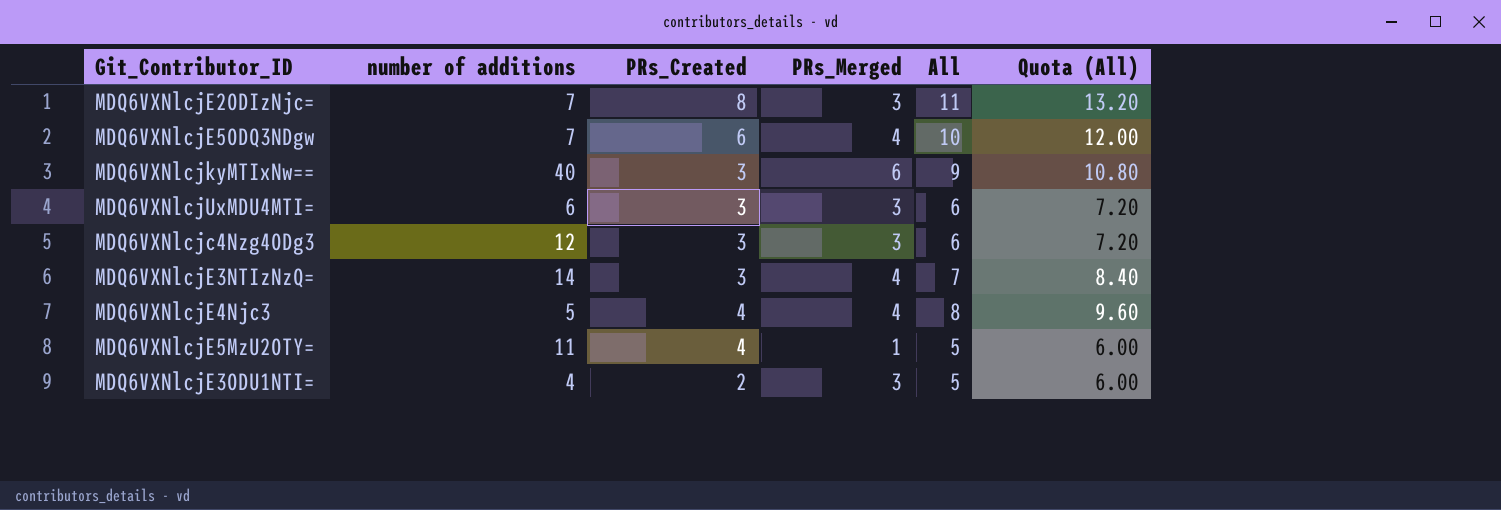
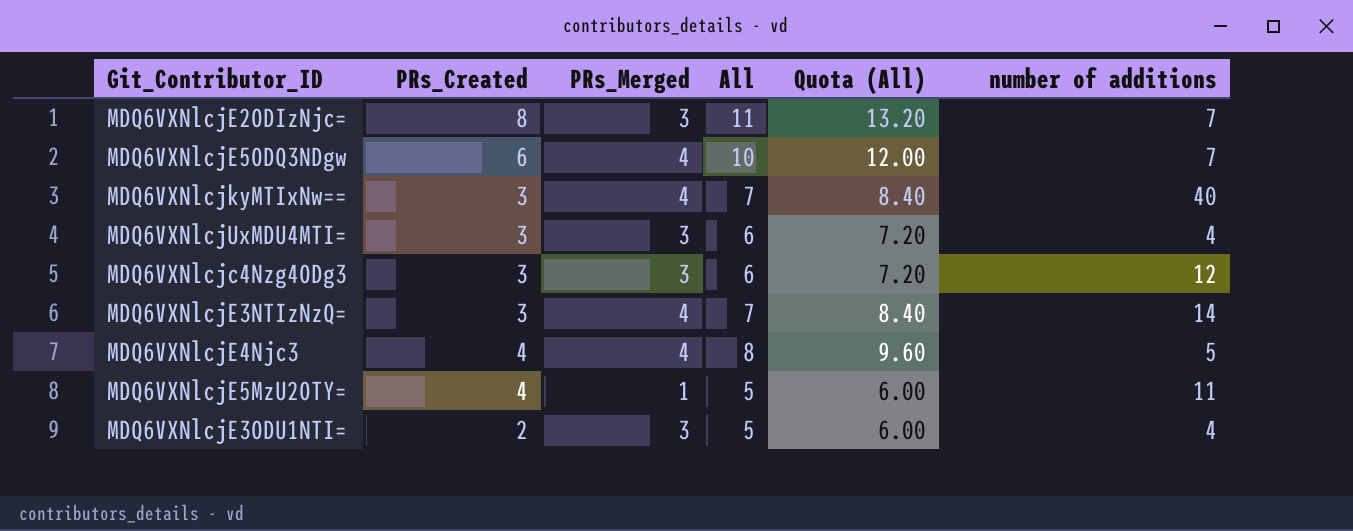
column number of additions | position: 2 -> 6
MDQ6VXNlcjkyMTIxNw== | PRs_Merged: 6 -> 4
MDQ6VXNlcjkyMTIxNw== | All: 9 -> 7
MDQ6VXNlcjkyMTIxNw== | Quota (All): 10.80 -> 8.40
MDQ6VXNlcjUxMDU4MTI= | number of additions: 6 -> 4

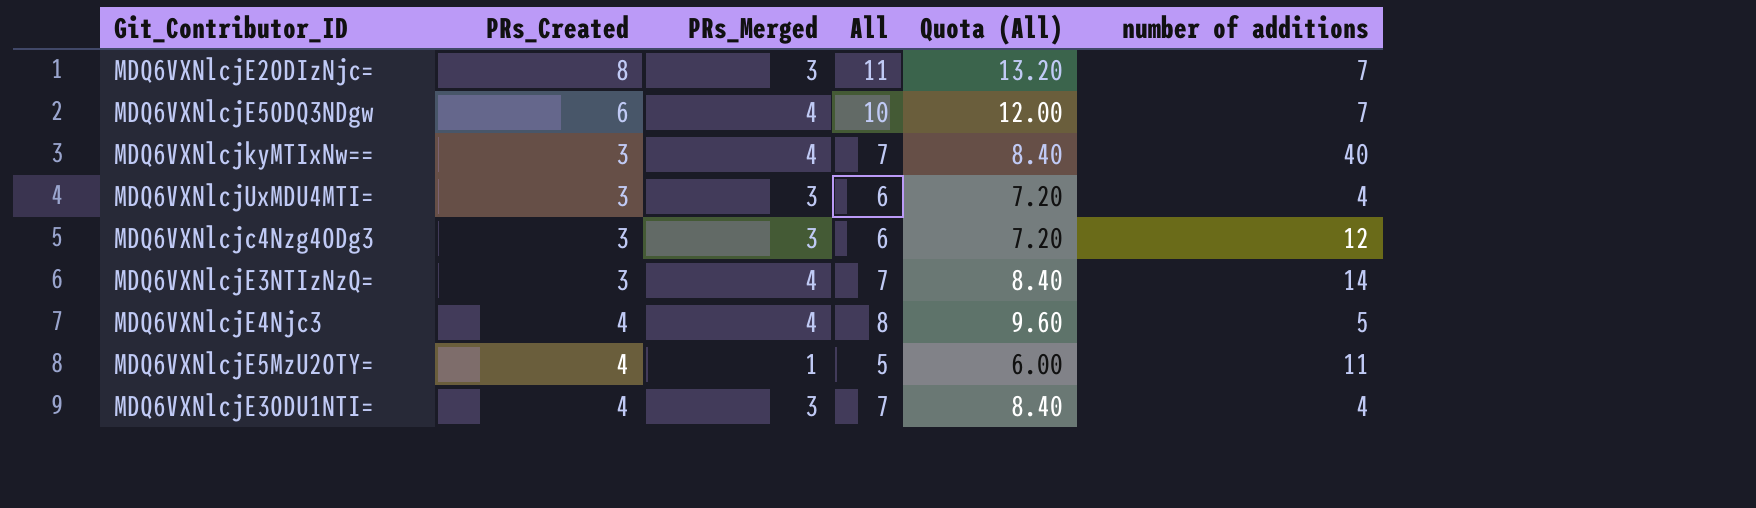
MDQ6VXNlcjE3ODU1NTI= | PRs_Created: 2 -> 4
MDQ6VXNlcjE3ODU1NTI= | All: 5 -> 7
MDQ6VXNlcjE3ODU1NTI= | Quota (All): 6.00 -> 8.40

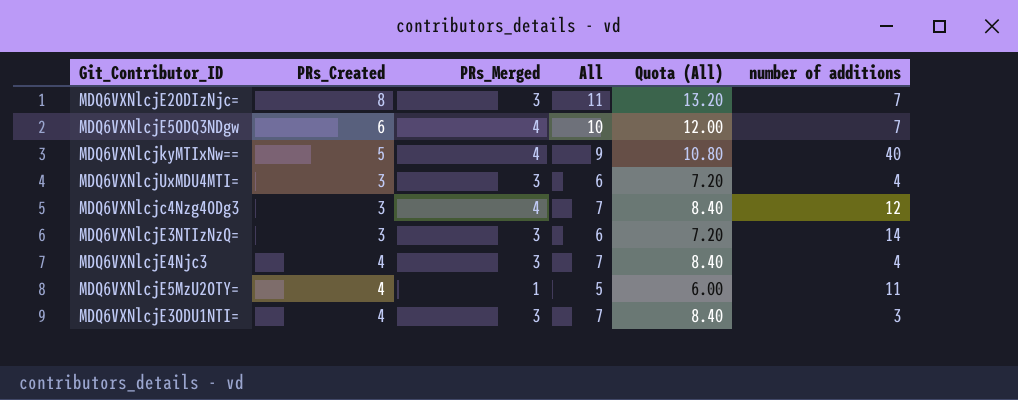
MDQ6VXNlcjkyMTIxNw== | PRs_Created: 3 -> 5
MDQ6VXNlcjkyMTIxNw== | All: 7 -> 9
MDQ6VXNlcjkyMTIxNw== | Quota (All): 8.40 -> 10.80
MDQ6VXNlcjc4Nzg4ODg3 | PRs_Merged: 3 -> 4
MDQ6VXNlcjc4Nzg4ODg3 | All: 6 -> 7
MDQ6VXNlcjc4Nzg4ODg3 | Quota (All): 7.20 -> 8.40
MDQ6VXNlcjE3NTIzNzQ= | PRs_Merged: 4 -> 3
MDQ6VXNlcjE3NTIzNzQ= | All: 7 -> 6
MDQ6VXNlcjE3NTIzNzQ= | Quota (All): 8.40 -> 7.20
MDQ6VXNlcjE4Njc3 | PRs_Merged: 4 -> 3
MDQ6VXNlcjE4Njc3 | All: 8 -> 7
MDQ6VXNlcjE4Njc3 | Quota (All): 9.60 -> 8.40
MDQ6VXNlcjE4Njc3 | number of additions: 5 -> 4
MDQ6VXNlcjE3ODU1NTI= | number of additions: 4 -> 3

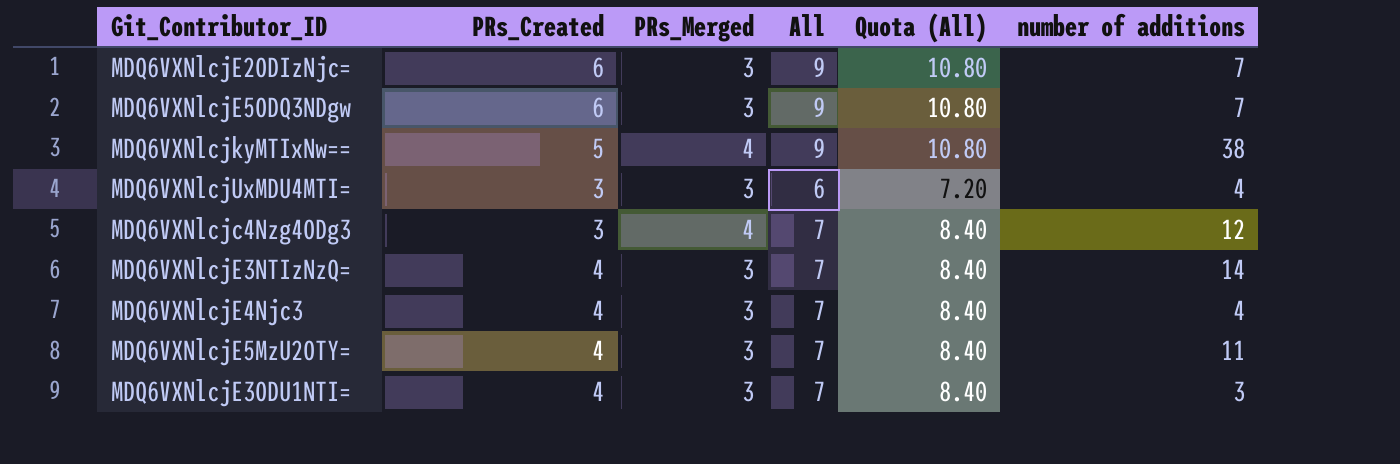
MDQ6VXNlcjE2ODIzNjc= | PRs_Created: 8 -> 6
MDQ6VXNlcjE2ODIzNjc= | All: 11 -> 9
MDQ6VXNlcjE2ODIzNjc= | Quota (All): 13.20 -> 10.80
MDQ6VXNlcjE5ODQ3NDgw | PRs_Merged: 4 -> 3
MDQ6VXNlcjE5ODQ3NDgw | All: 10 -> 9
MDQ6VXNlcjE5ODQ3NDgw | Quota (All): 12.00 -> 10.80
MDQ6VXNlcjkyMTIxNw== | number of additions: 40 -> 38
MDQ6VXNlcjE3NTIzNzQ= | PRs_Created: 3 -> 4
MDQ6VXNlcjE3NTIzNzQ= | All: 6 -> 7
MDQ6VXNlcjE3NTIzNzQ= | Quota (All): 7.20 -> 8.40
MDQ6VXNlcjE5MzU2OTY= | PRs_Merged: 1 -> 3
MDQ6VXNlcjE5MzU2OTY= | All: 5 -> 7
MDQ6VXNlcjE5MzU2OTY= | Quota (All): 6.00 -> 8.40

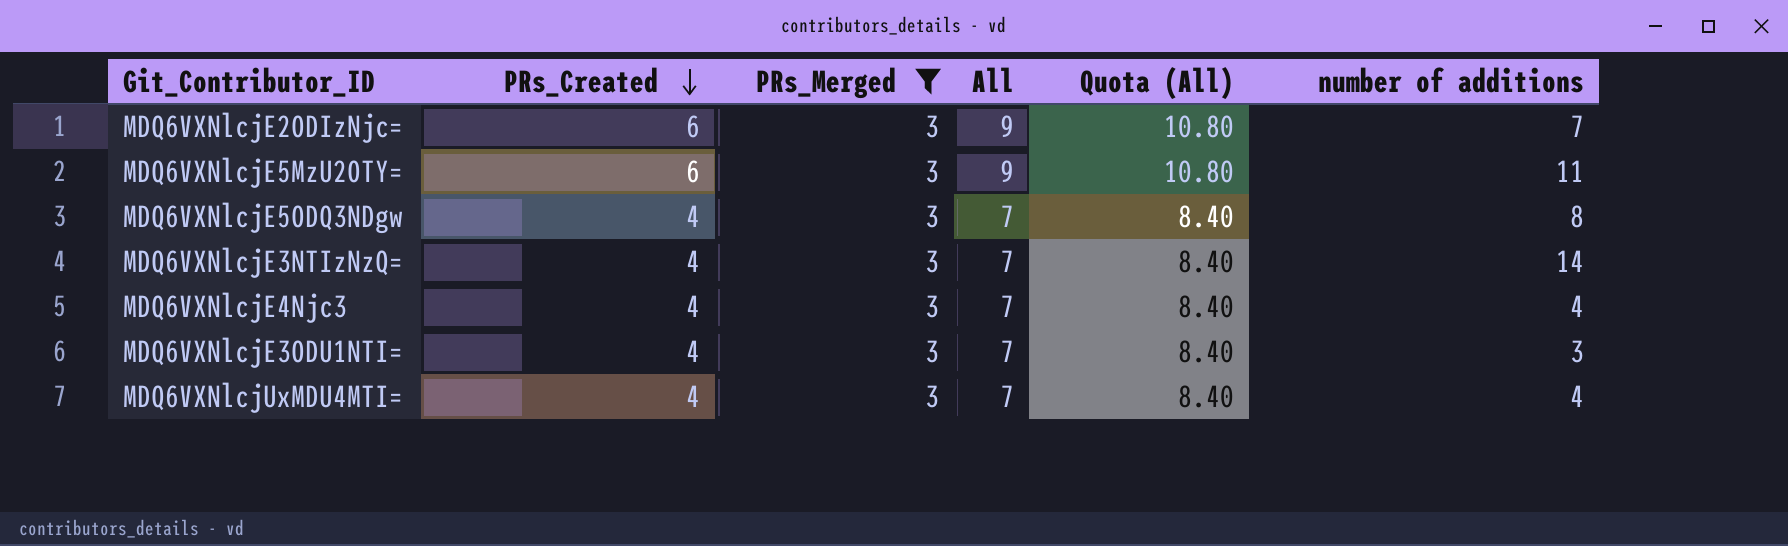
filter: none -> PRs_Merged = 3
row order: none -> PRs_Created descending
MDQ6VXNlcjE5MzU2OTY= | PRs_Created: 4 -> 6
MDQ6VXNlcjE5MzU2OTY= | All: 7 -> 9
MDQ6VXNlcjE5MzU2OTY= | Quota (All): 8.40 -> 10.80
MDQ6VXNlcjE5ODQ3NDgw | PRs_Created: 6 -> 4
MDQ6VXNlcjE5ODQ3NDgw | All: 9 -> 7
MDQ6VXNlcjE5ODQ3NDgw | Quota (All): 10.80 -> 8.40
MDQ6VXNlcjE5ODQ3NDgw | number of additions: 7 -> 8
MDQ6VXNlcjUxMDU4MTI= | PRs_Created: 3 -> 4
MDQ6VXNlcjUxMDU4MTI= | All: 6 -> 7
MDQ6VXNlcjUxMDU4MTI= | Quota (All): 7.20 -> 8.40

